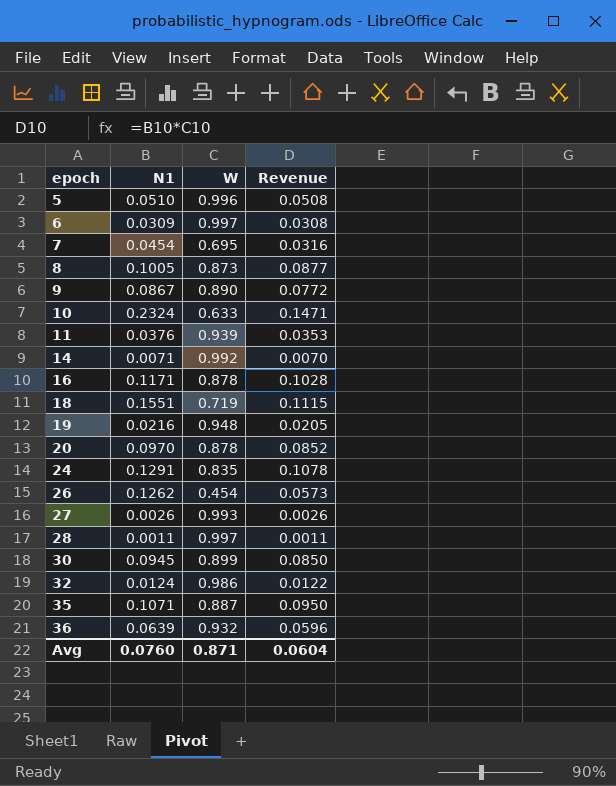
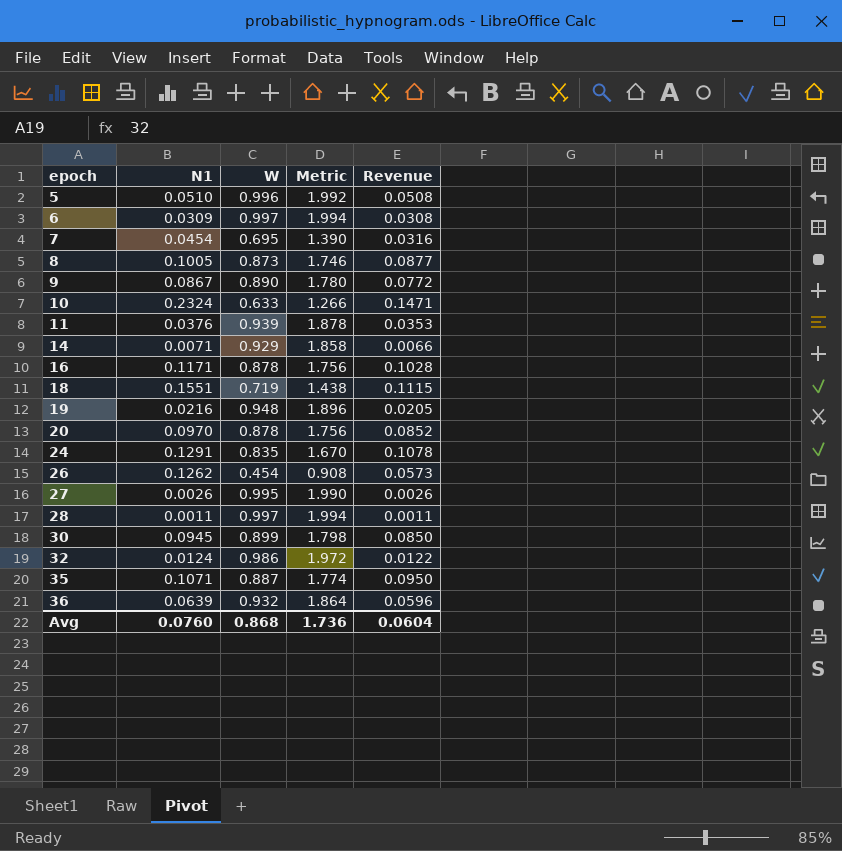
column Metric | formula: none -> [W] * 2
14 | W: 0.992 -> 0.929
14 | Revenue: 0.0070 -> 0.0066
27 | W: 0.993 -> 0.995
Avg | W: 0.871 -> 0.868

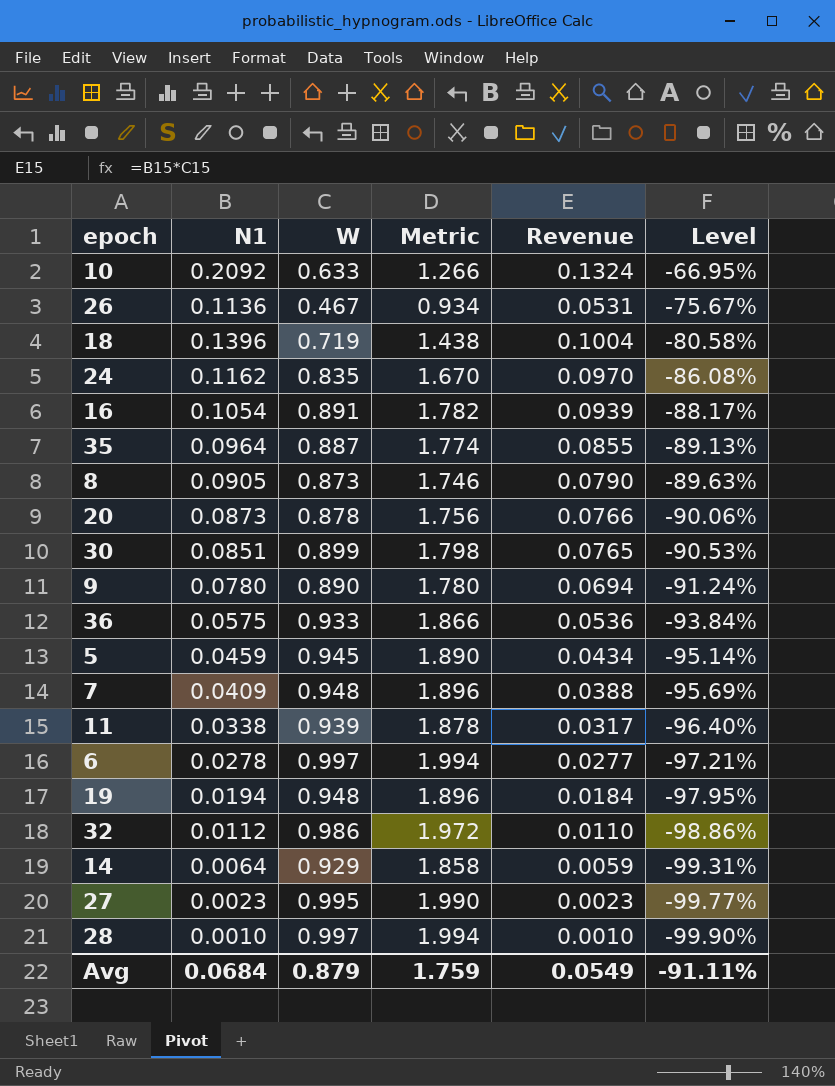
row order: epoch ascending -> Level descending
column Level | formula: none -> ([N1] - [W]) / [W]
10 | N1: 0.2324 -> 0.2092
10 | Revenue: 0.1471 -> 0.1324
26 | N1: 0.1262 -> 0.1136
26 | W: 0.454 -> 0.467
26 | Metric: 0.908 -> 0.934
26 | Revenue: 0.0573 -> 0.0531
18 | N1: 0.1551 -> 0.1396
18 | Revenue: 0.1115 -> 0.1004
24 | N1: 0.1291 -> 0.1162
24 | Revenue: 0.1078 -> 0.0970
16 | N1: 0.1171 -> 0.1054
16 | W: 0.878 -> 0.891
16 | Metric: 1.756 -> 1.782
16 | Revenue: 0.1028 -> 0.0939
35 | N1: 0.1071 -> 0.0964
35 | Revenue: 0.0950 -> 0.0855
8 | N1: 0.1005 -> 0.0905
8 | Revenue: 0.0877 -> 0.0790
20 | N1: 0.0970 -> 0.0873
20 | Revenue: 0.0852 -> 0.0766
30 | N1: 0.0945 -> 0.0851
30 | Revenue: 0.0850 -> 0.0765
9 | N1: 0.0867 -> 0.0780
9 | Revenue: 0.0772 -> 0.0694
36 | N1: 0.0639 -> 0.0575
36 | W: 0.932 -> 0.933
36 | Metric: 1.864 -> 1.866
36 | Revenue: 0.0596 -> 0.0536
5 | N1: 0.0510 -> 0.0459
5 | W: 0.996 -> 0.945
5 | Metric: 1.992 -> 1.890
5 | Revenue: 0.0508 -> 0.0434
7 | N1: 0.0454 -> 0.0409
7 | W: 0.695 -> 0.948
7 | Metric: 1.390 -> 1.896
7 | Revenue: 0.0316 -> 0.0388
11 | N1: 0.0376 -> 0.0338
11 | Revenue: 0.0353 -> 0.0317
6 | N1: 0.0309 -> 0.0278
6 | Revenue: 0.0308 -> 0.0277
19 | N1: 0.0216 -> 0.0194
19 | Revenue: 0.0205 -> 0.0184
32 | N1: 0.0124 -> 0.0112
32 | Revenue: 0.0122 -> 0.0110
14 | N1: 0.0071 -> 0.0064
14 | Revenue: 0.0066 -> 0.0059
27 | N1: 0.0026 -> 0.0023
27 | Revenue: 0.0026 -> 0.0023
28 | N1: 0.0011 -> 0.0010
28 | Revenue: 0.0011 -> 0.0010
Avg | N1: 0.0760 -> 0.0684
Avg | W: 0.868 -> 0.879
Avg | Metric: 1.736 -> 1.759
Avg | Revenue: 0.0604 -> 0.0549

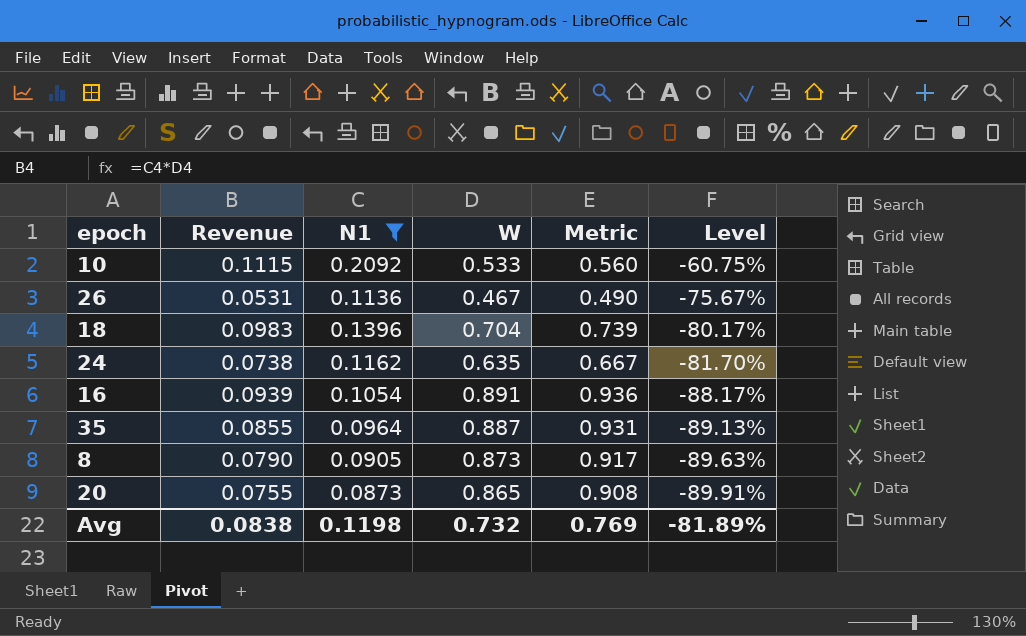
filter: none -> N1 >= 0.0873
column Revenue | position: 5 -> 2
column Metric | formula: [W] * 2 -> [W] * 1.05
10 | Revenue: 0.1324 -> 0.1115
10 | W: 0.633 -> 0.533
10 | Level: -66.95% -> -60.75%
18 | Revenue: 0.1004 -> 0.0983
18 | W: 0.719 -> 0.704
18 | Level: -80.58% -> -80.17%
24 | Revenue: 0.0970 -> 0.0738
24 | W: 0.835 -> 0.635
24 | Level: -86.08% -> -81.70%
20 | Revenue: 0.0766 -> 0.0755
20 | W: 0.878 -> 0.865
20 | Level: -90.06% -> -89.91%
Avg | Revenue: 0.0549 -> 0.0838
Avg | N1: 0.0684 -> 0.1198
Avg | W: 0.879 -> 0.732
Avg | Metric: 1.759 -> 0.769
Avg | Level: -91.11% -> -81.89%

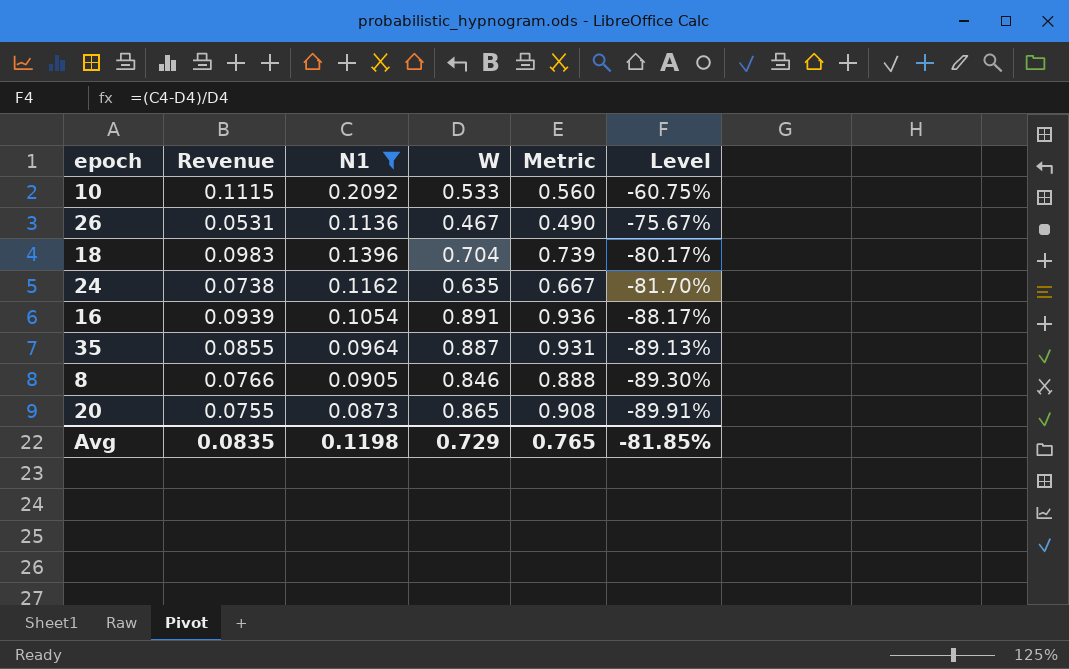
8 | Revenue: 0.0790 -> 0.0766
8 | W: 0.873 -> 0.846
8 | Metric: 0.917 -> 0.888
8 | Level: -89.63% -> -89.30%
Avg | Revenue: 0.0838 -> 0.0835
Avg | W: 0.732 -> 0.729
Avg | Metric: 0.769 -> 0.765
Avg | Level: -81.89% -> -81.85%

